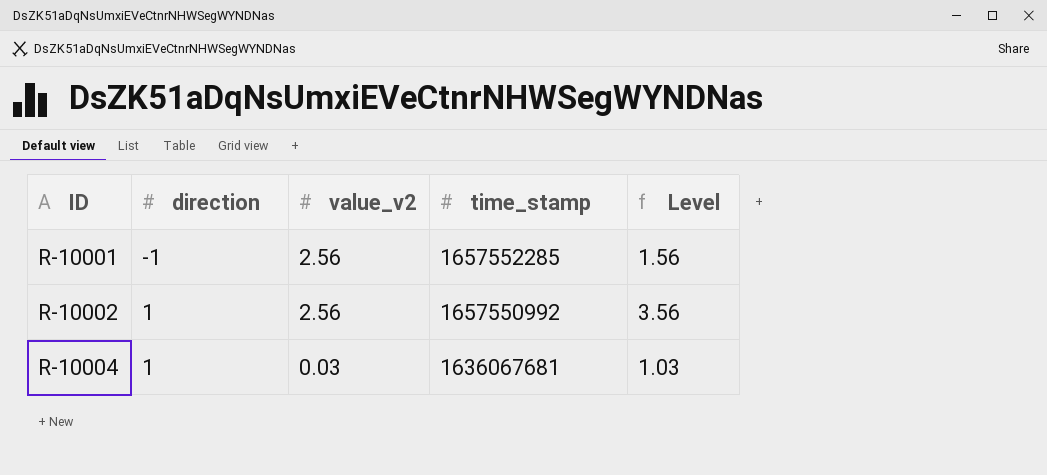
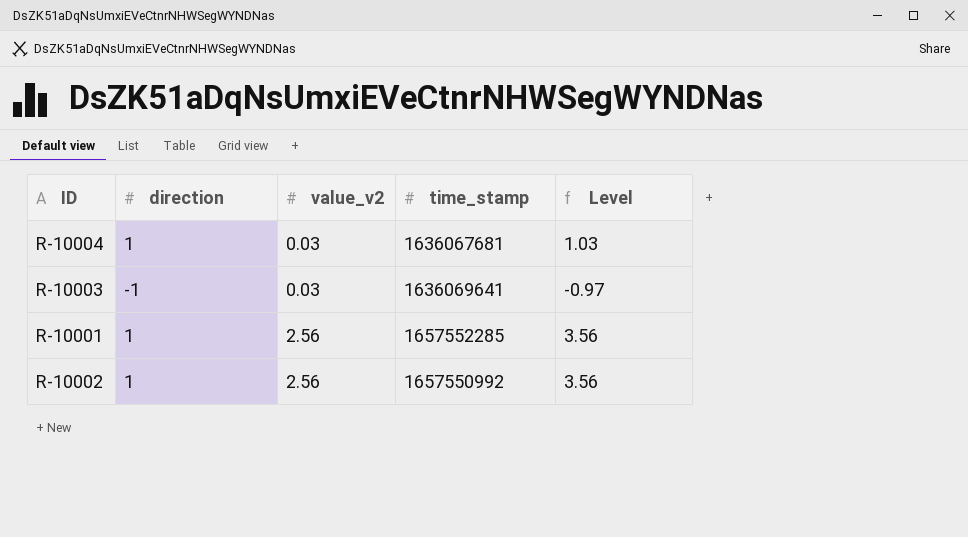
row order: ID ascending -> value_v2 ascending
row R-10003: none -> -1 | 0.03 | 1636069641 | -0.97
R-10001 | direction: -1 -> 1
R-10001 | Level: 1.56 -> 3.56

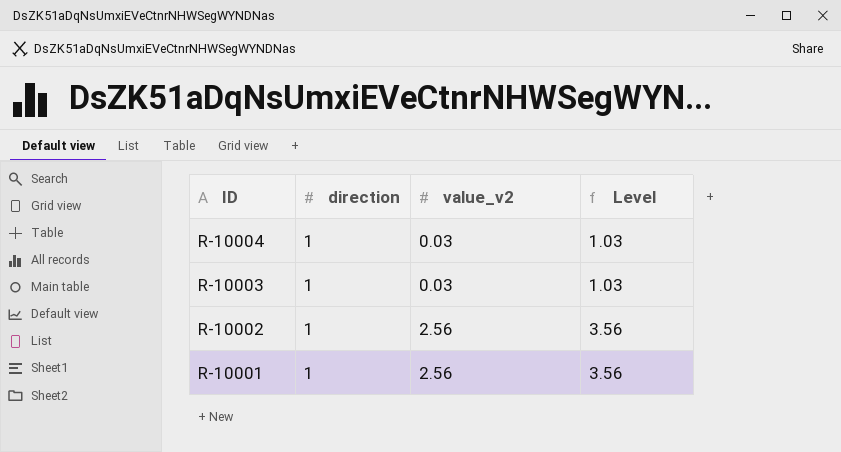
row order: value_v2 ascending -> ID descending
column time_stamp | position: 4 -> none
R-10003 | direction: -1 -> 1
R-10003 | Level: -0.97 -> 1.03

